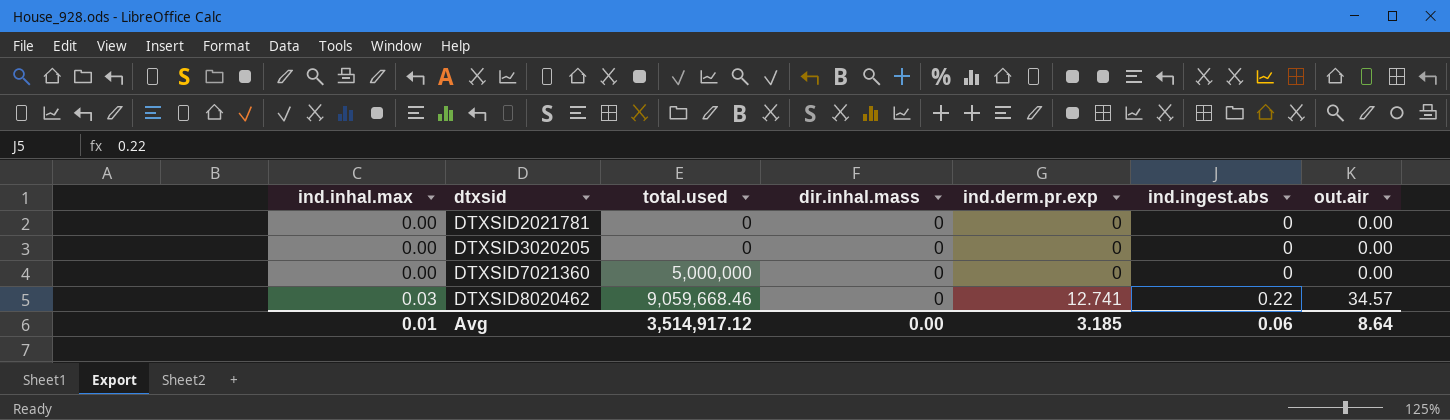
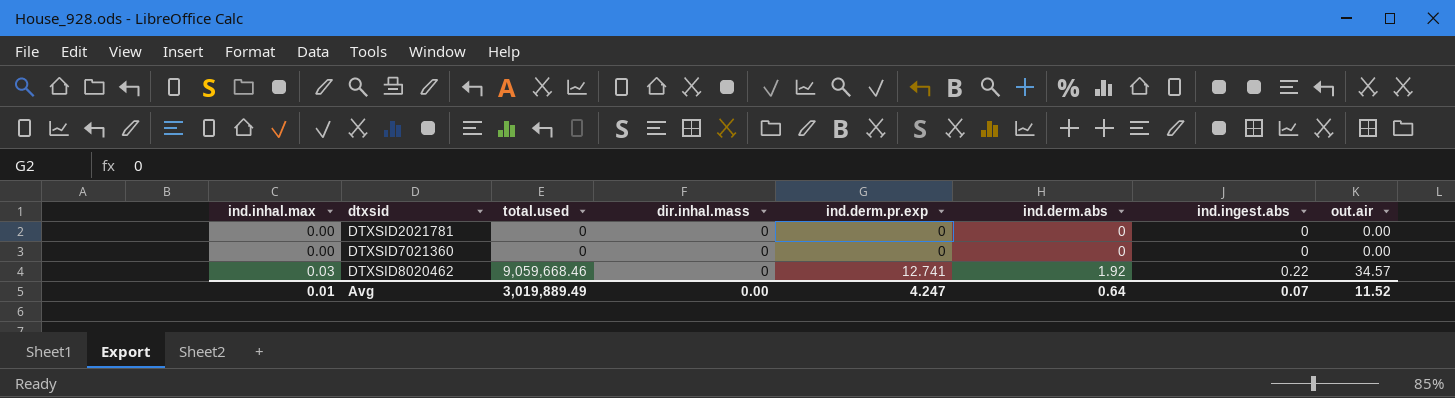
column ind.derm.abs | position: none -> 6
row DTXSID3020205: 0.00 | 0 | 0 | 0 | 0 | 0.00 -> none
DTXSID7021360 | total.used: 5,000,000 -> 0
Avg | total.used: 3,514,917.12 -> 3,019,889.49
Avg | ind.derm.pr.exp: 3.185 -> 4.247
Avg | ind.ingest.abs: 0.06 -> 0.07
Avg | out.air: 8.64 -> 11.52

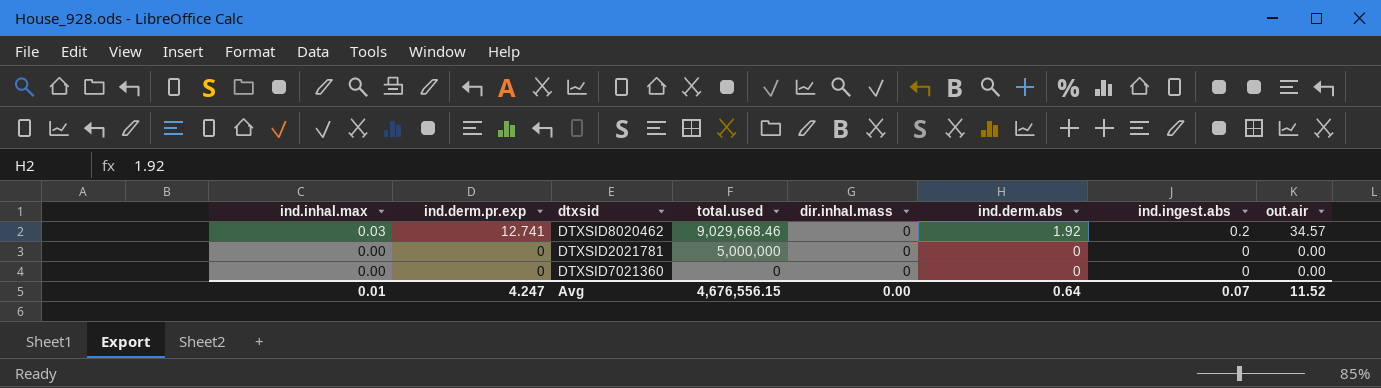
row order: ind.inhal.max ascending -> ind.inhal.max descending
column ind.derm.pr.exp | position: 5 -> 2
DTXSID8020462 | total.used: 9,059,668.46 -> 9,029,668.46
DTXSID8020462 | ind.ingest.abs: 0.22 -> 0.2
DTXSID2021781 | total.used: 0 -> 5,000,000
Avg | total.used: 3,019,889.49 -> 4,676,556.15

